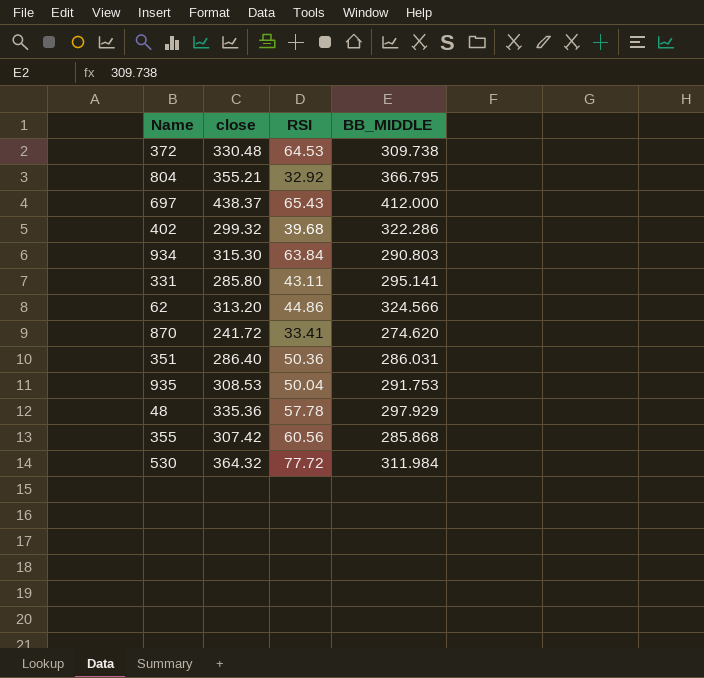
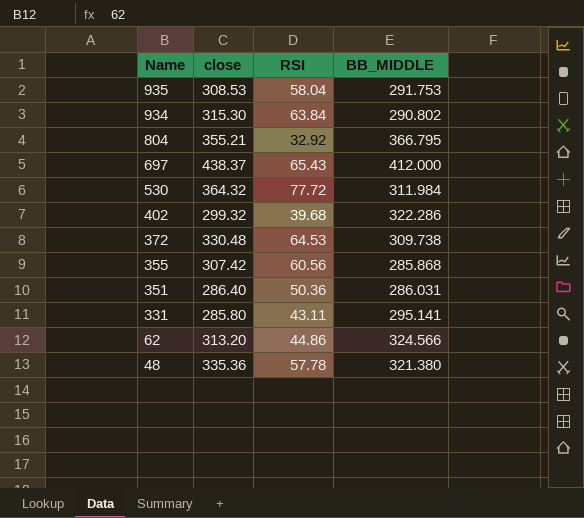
row order: none -> Name descending
row 870: 241.72 | 33.41 | 274.620 -> none
935 | RSI: 50.04 -> 58.04
934 | BB_MIDDLE: 290.803 -> 290.802
48 | BB_MIDDLE: 297.929 -> 321.380

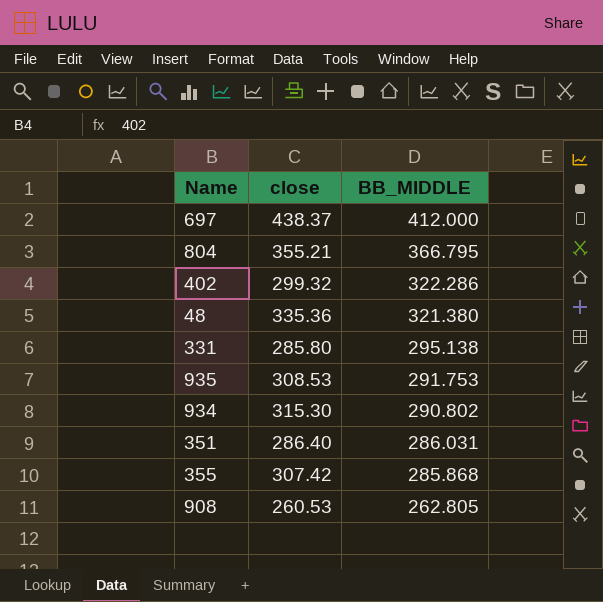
row order: Name descending -> BB_MIDDLE descending
column RSI | position: 3 -> none
row 530: 364.32 | 77.72 | 311.984 -> none
row 372: 330.48 | 64.53 | 309.738 -> none
row 62: 313.20 | 44.86 | 324.566 -> none
331 | BB_MIDDLE: 295.141 -> 295.138
row 908: none -> 260.53 | 262.805

